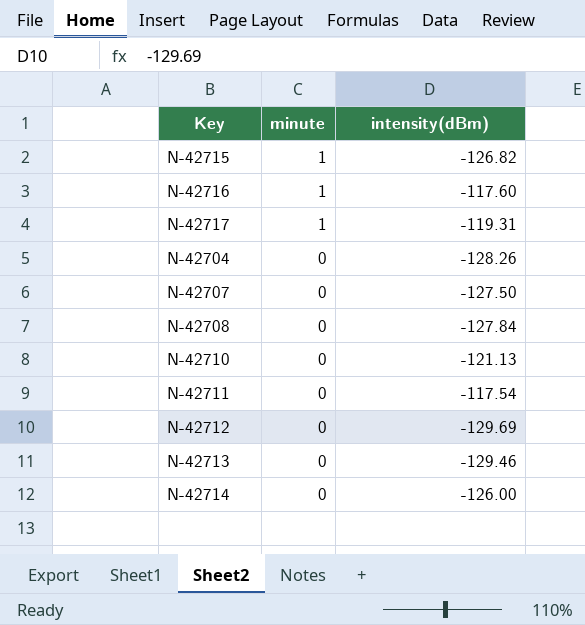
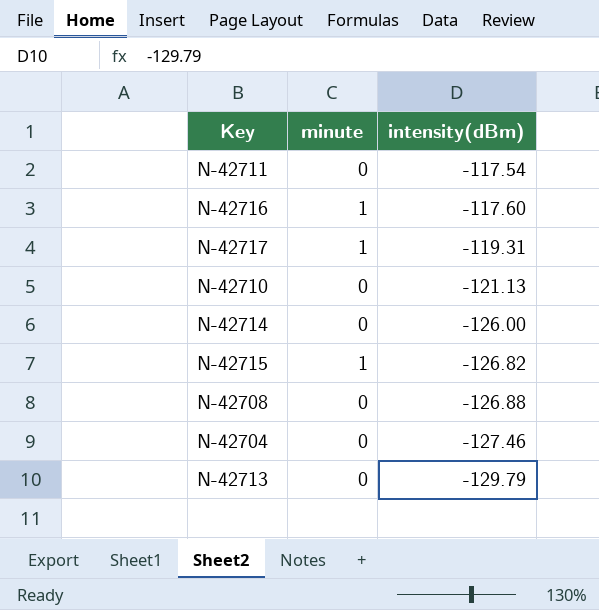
row order: minute descending -> intensity(dBm) descending
row N-42707: 0 | -127.50 -> none
row N-42712: 0 | -129.69 -> none
N-42708 | intensity(dBm): -127.84 -> -126.88
N-42704 | intensity(dBm): -128.26 -> -127.46
N-42713 | intensity(dBm): -129.46 -> -129.79

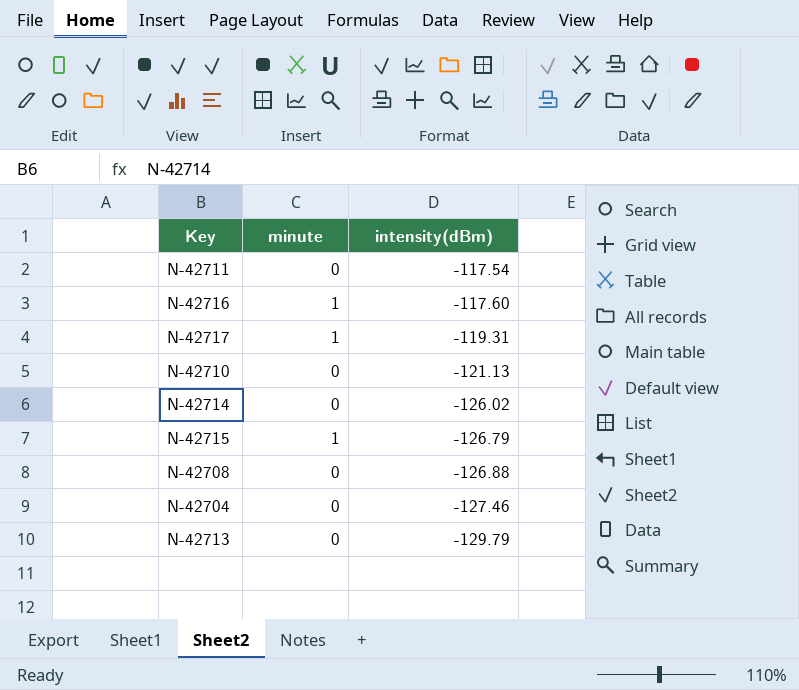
N-42714 | intensity(dBm): -126.00 -> -126.02
N-42715 | intensity(dBm): -126.82 -> -126.79

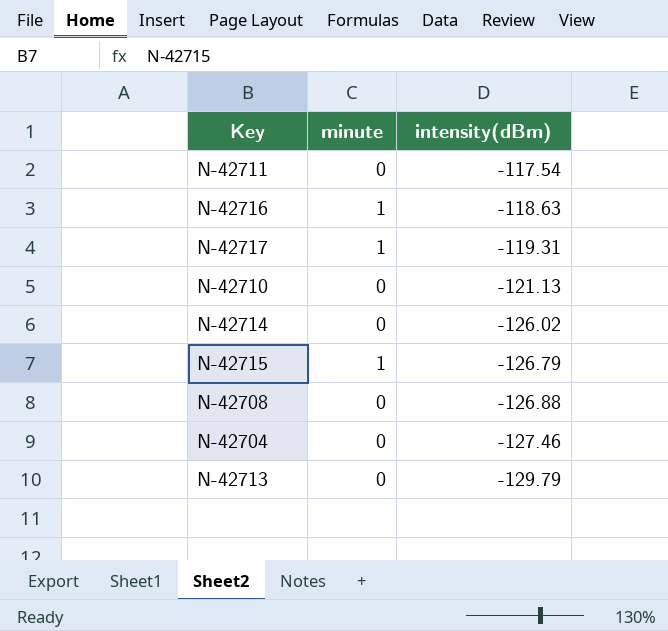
N-42716 | intensity(dBm): -117.60 -> -118.63

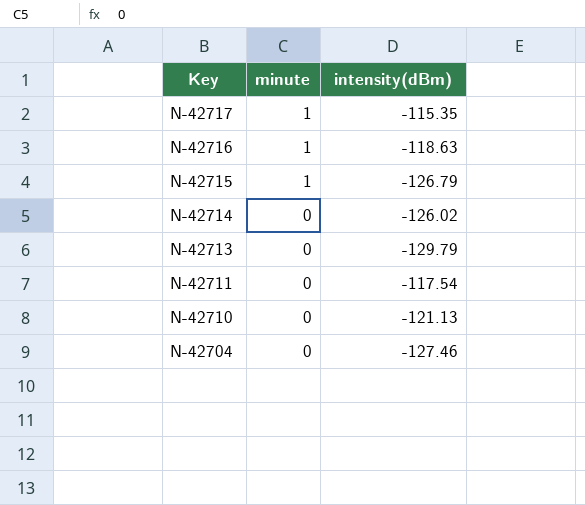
row order: intensity(dBm) descending -> Key descending
row N-42708: 0 | -126.88 -> none
N-42717 | intensity(dBm): -119.31 -> -115.35

